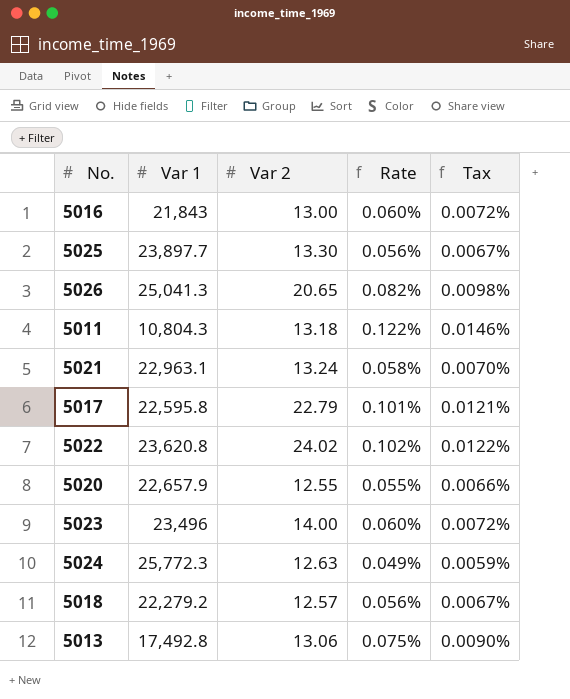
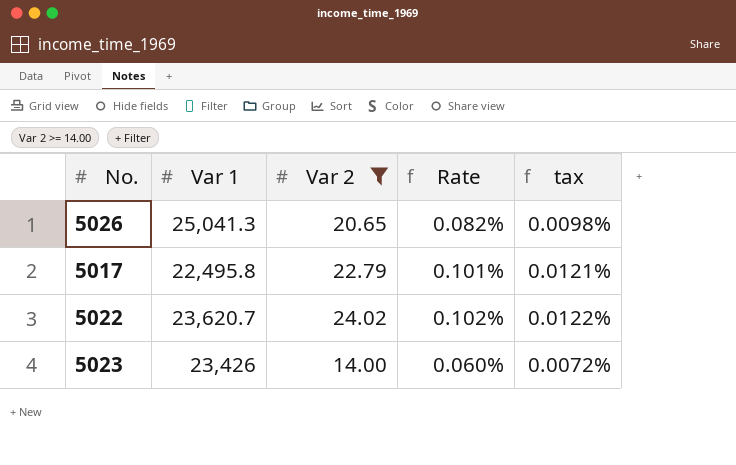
filter: none -> Var 2 >= 14.00
column name: Tax -> tax
5017 | Var 1: 22,595.8 -> 22,495.8
5022 | Var 1: 23,620.8 -> 23,620.7
5023 | Var 1: 23,496 -> 23,426

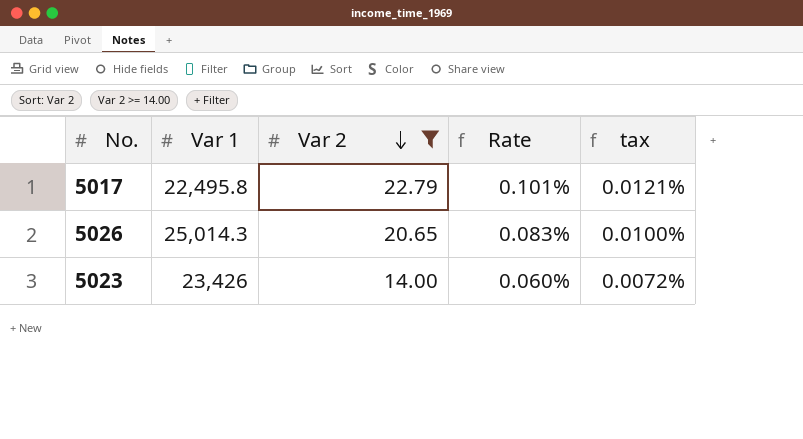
row order: none -> Var 2 descending
row 5022: 23,620.7 | 24.02 | 0.102% | 0.0122% -> none
5026 | Var 1: 25,041.3 -> 25,014.3
5026 | Rate: 0.082% -> 0.083%
5026 | tax: 0.0098% -> 0.0100%

